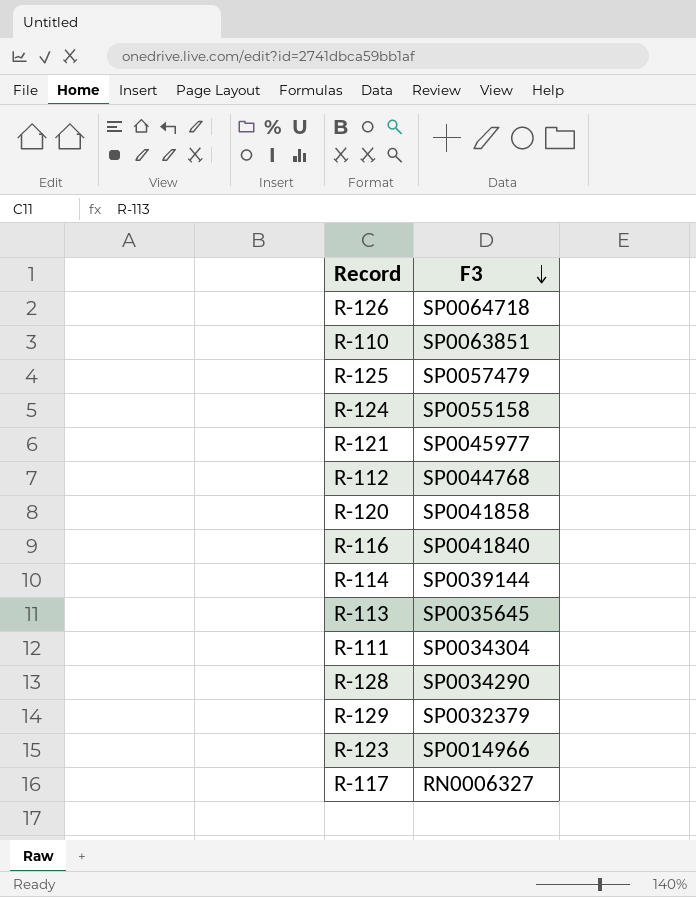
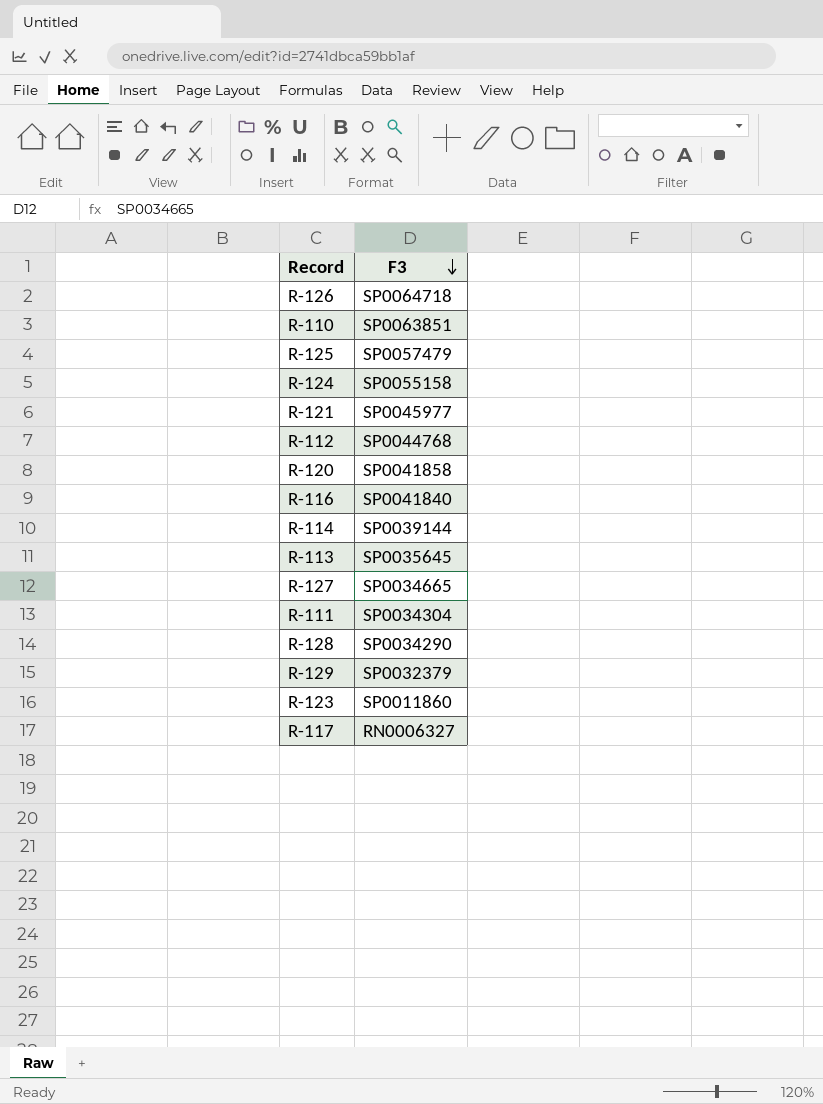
row R-127: none -> SP0034665
R-123 | F3: SP0014966 -> SP0011860

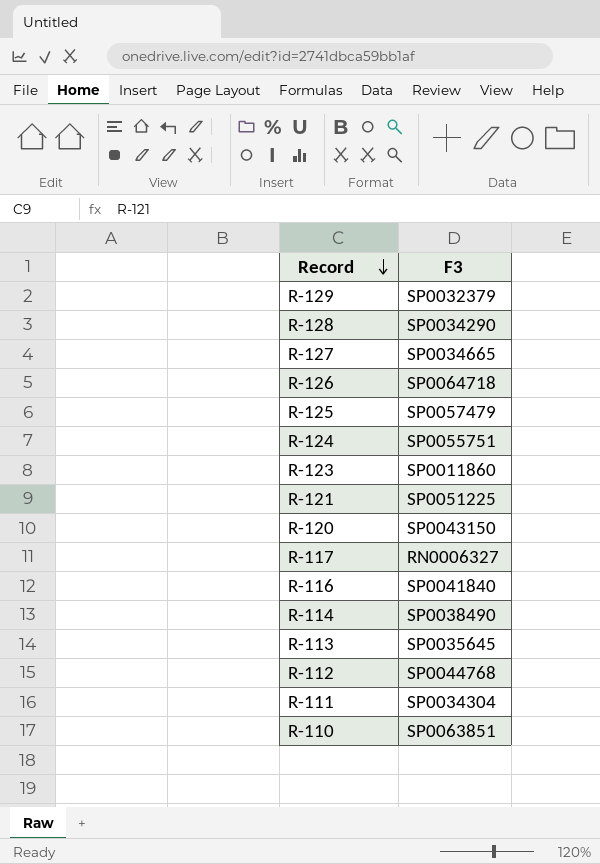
row order: F3 descending -> Record descending
R-124 | F3: SP0055158 -> SP0055751
R-121 | F3: SP0045977 -> SP0051225
R-120 | F3: SP0041858 -> SP0043150
R-114 | F3: SP0039144 -> SP0038490

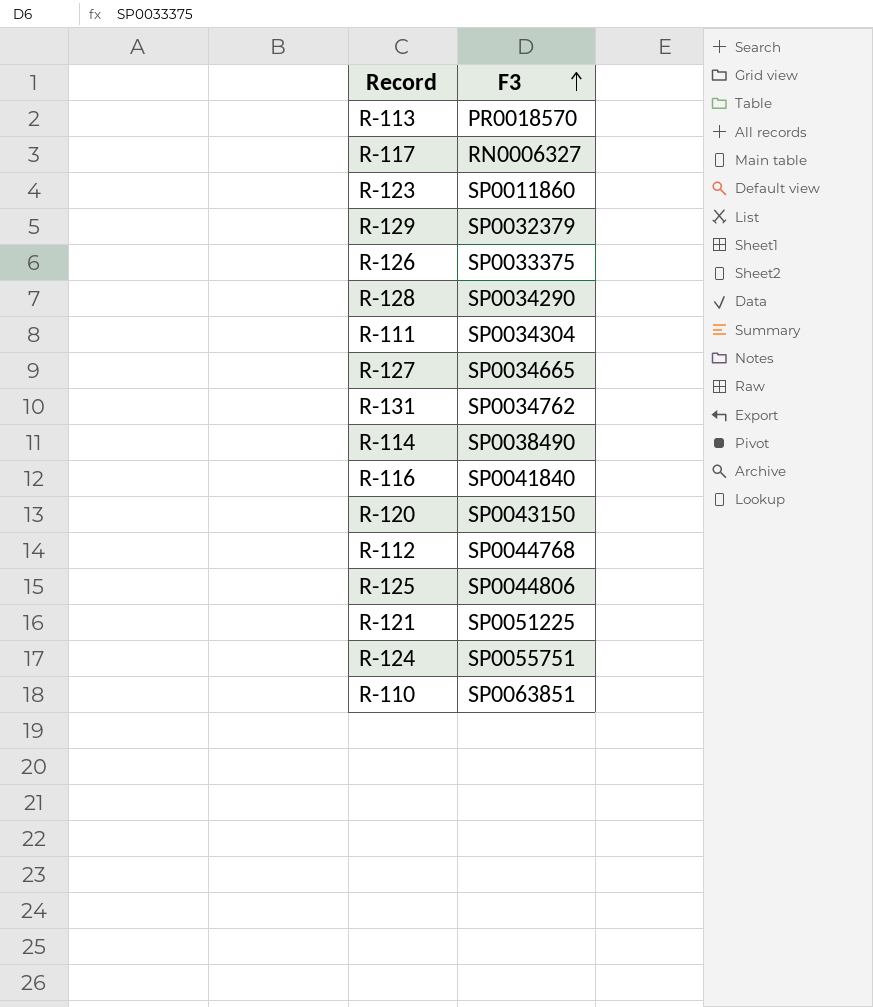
row order: Record descending -> F3 ascending
R-113 | F3: SP0035645 -> PR0018570
R-126 | F3: SP0064718 -> SP0033375
row R-131: none -> SP0034762
R-125 | F3: SP0057479 -> SP0044806

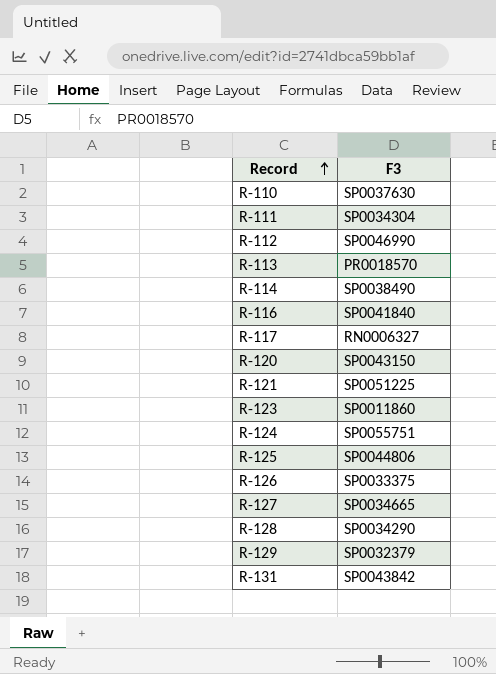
row order: F3 ascending -> Record ascending
R-110 | F3: SP0063851 -> SP0037630
R-112 | F3: SP0044768 -> SP0046990
R-131 | F3: SP0034762 -> SP0043842

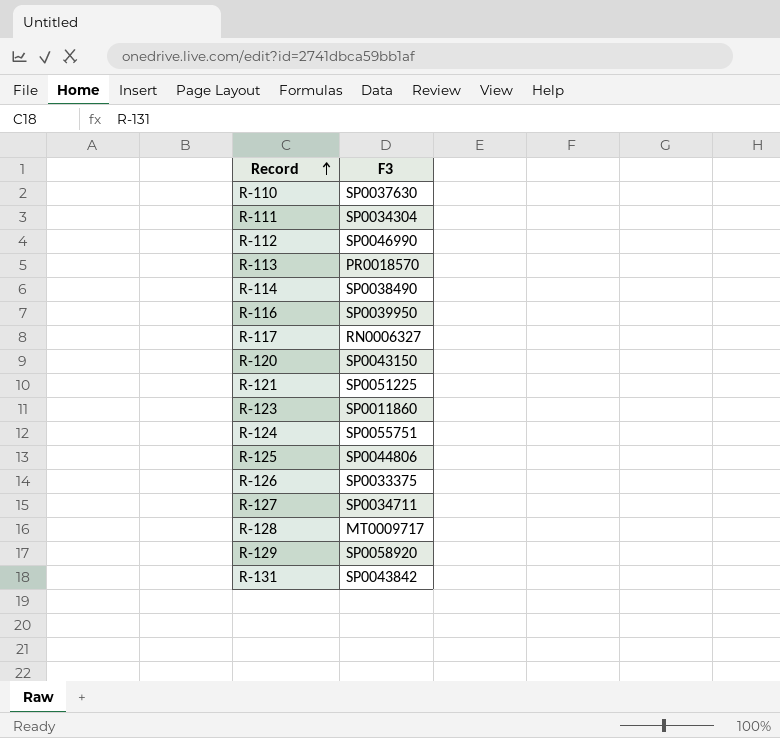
R-116 | F3: SP0041840 -> SP0039950
R-127 | F3: SP0034665 -> SP0034711
R-128 | F3: SP0034290 -> MT0009717
R-129 | F3: SP0032379 -> SP0058920

